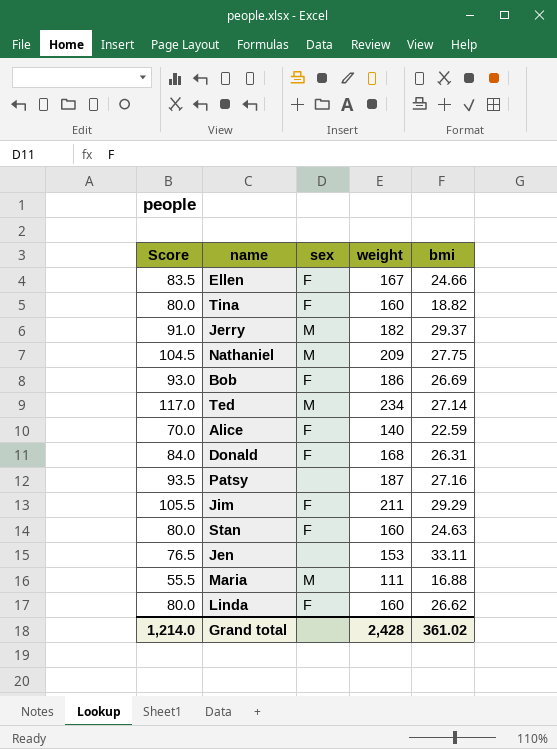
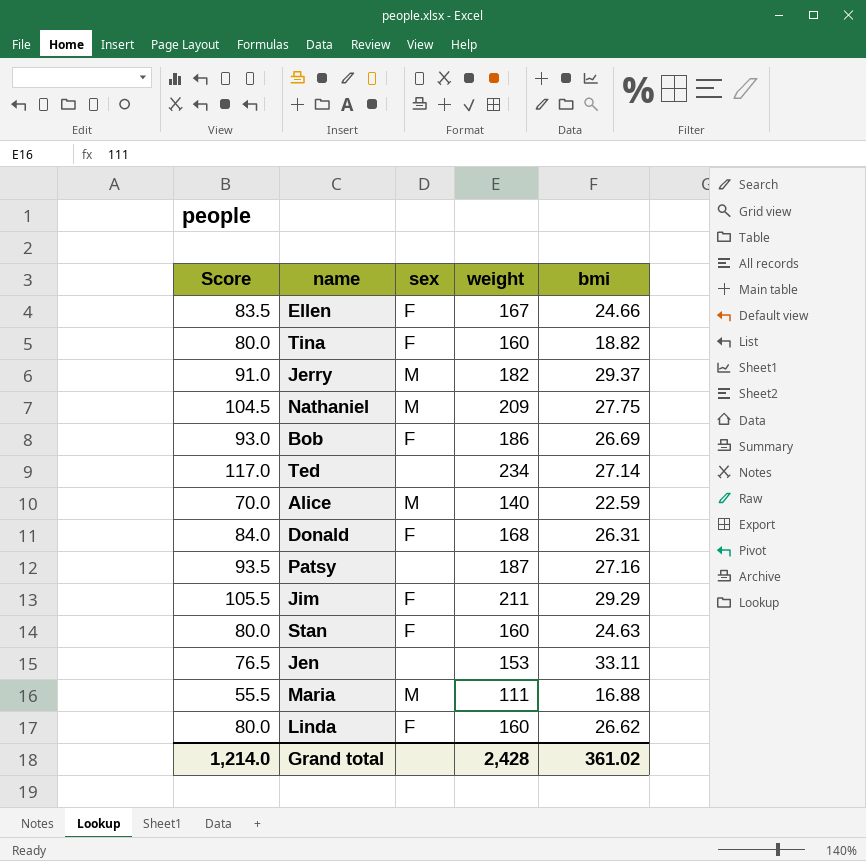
Ted | sex: M -> none
Alice | sex: F -> M

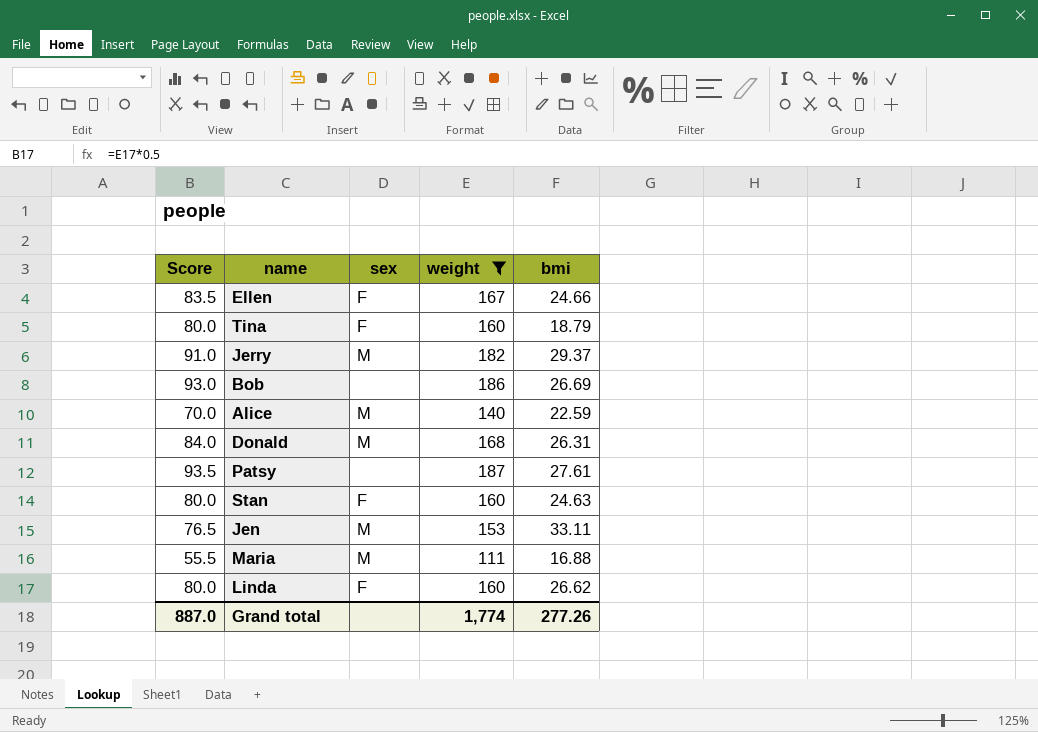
filter: none -> weight <= 187
Tina | bmi: 18.82 -> 18.79
Bob | sex: F -> none
Donald | sex: F -> M
Patsy | bmi: 27.16 -> 27.61
Jen | sex: none -> M
Grand total | Score: 1,214.0 -> 887.0
Grand total | weight: 2,428 -> 1,774
Grand total | bmi: 361.02 -> 277.26

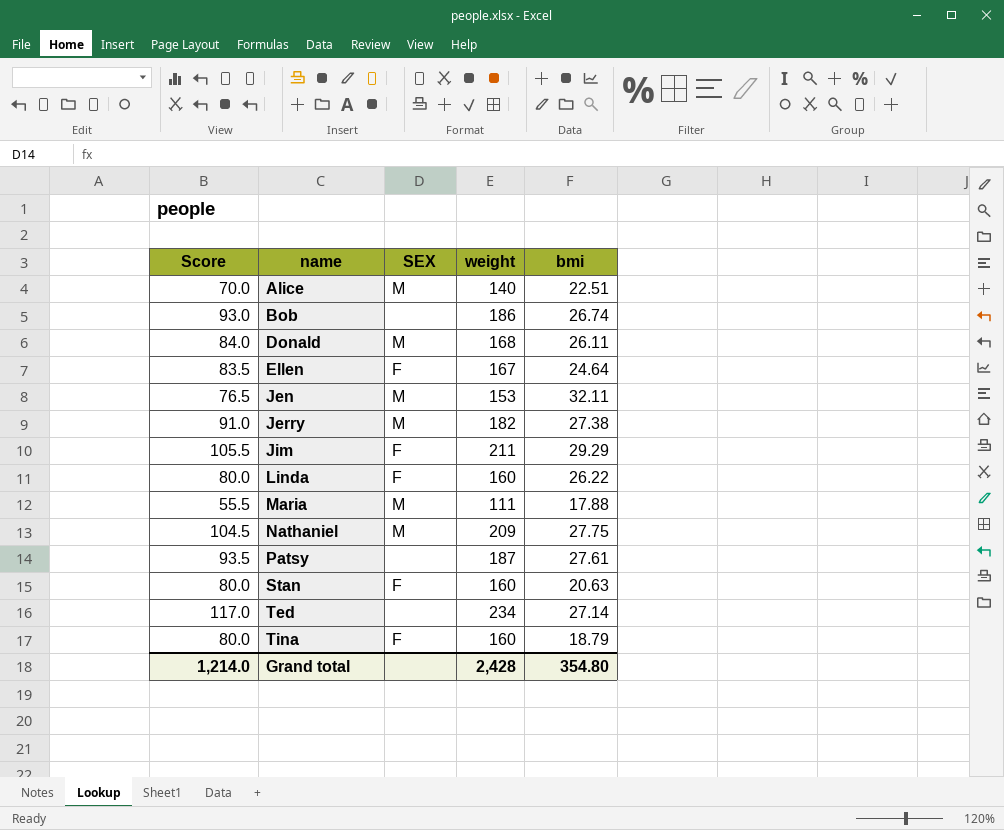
filter: weight <= 187 -> none
row order: none -> name ascending
column name: sex -> SEX
Alice | bmi: 22.59 -> 22.51
Bob | bmi: 26.69 -> 26.74
Donald | bmi: 26.31 -> 26.11
Ellen | bmi: 24.66 -> 24.64
Jen | bmi: 33.11 -> 32.11
Jerry | bmi: 29.37 -> 27.38
Linda | bmi: 26.62 -> 26.22
Maria | bmi: 16.88 -> 17.88
Stan | bmi: 24.63 -> 20.63
Grand total | Score: 887.0 -> 1,214.0
Grand total | weight: 1,774 -> 2,428
Grand total | bmi: 277.26 -> 354.80

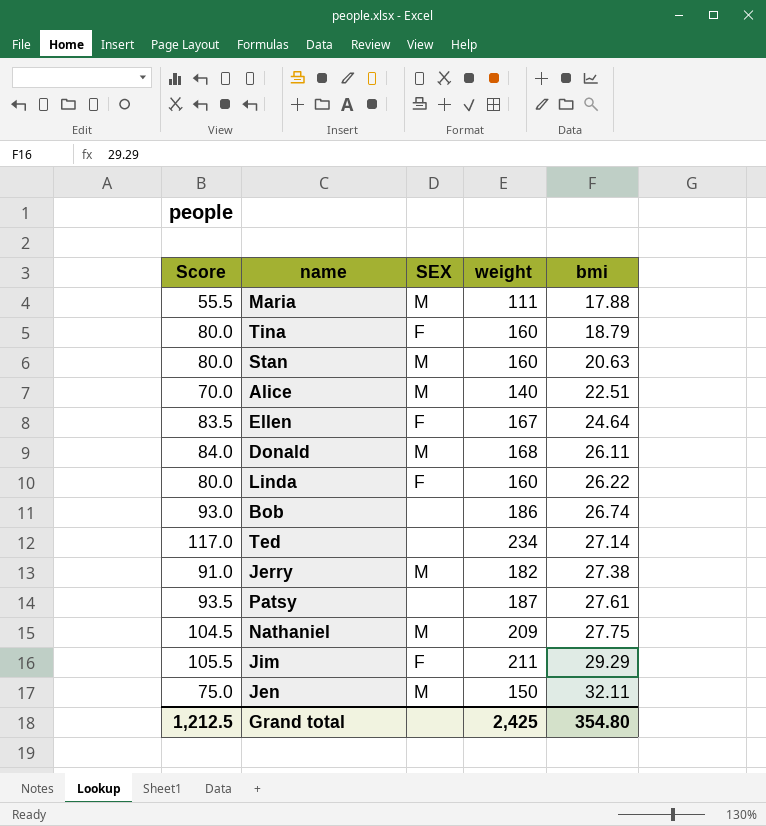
row order: name ascending -> bmi ascending
Stan | SEX: F -> M
Jen | Score: 76.5 -> 75.0
Jen | weight: 153 -> 150
Grand total | Score: 1,214.0 -> 1,212.5
Grand total | weight: 2,428 -> 2,425

